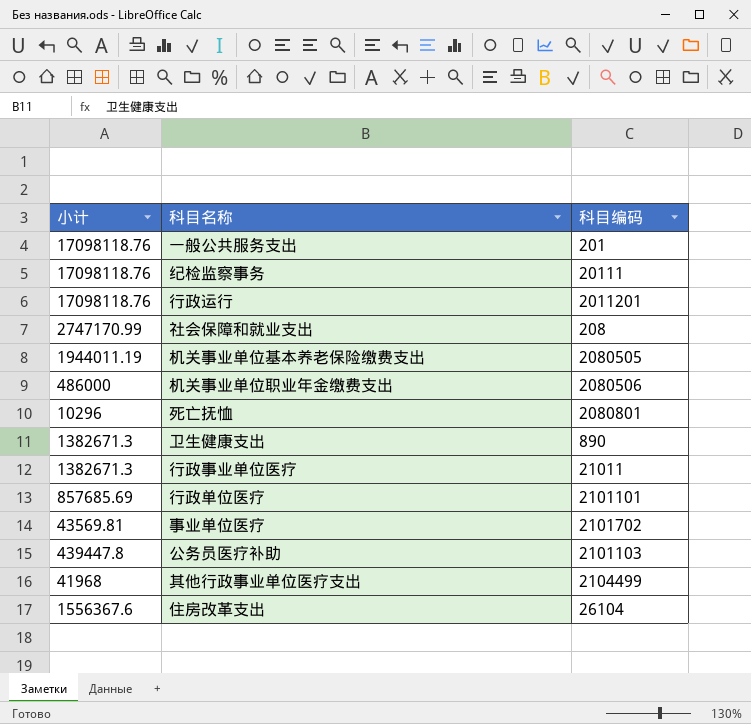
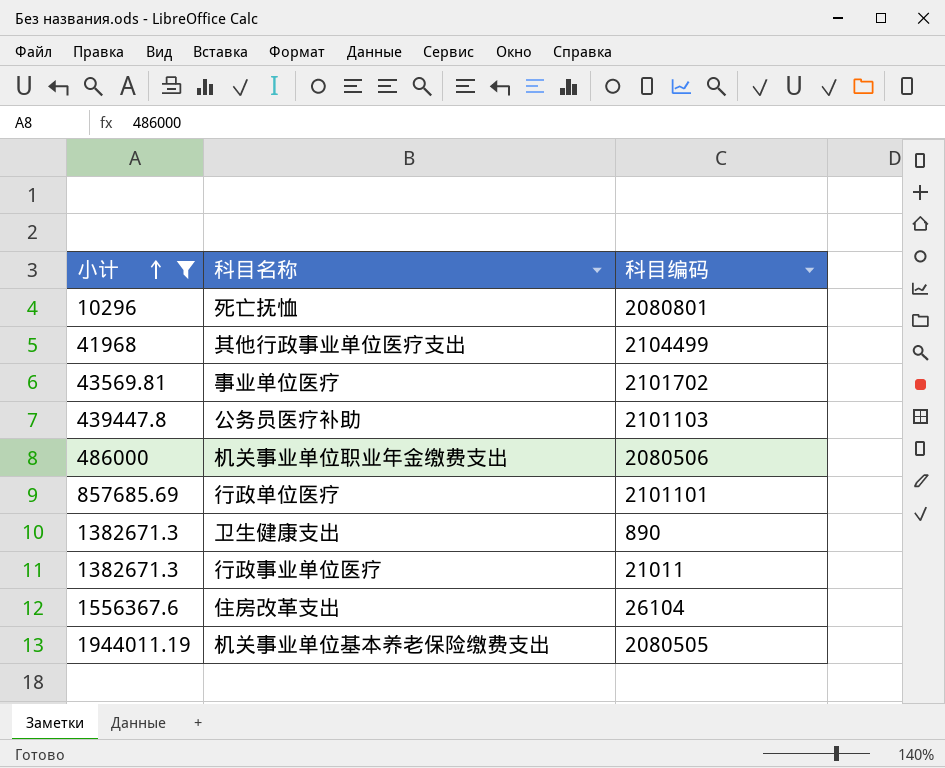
filter: none -> 小计 <= 1944011.19
row order: none -> 小计 ascending

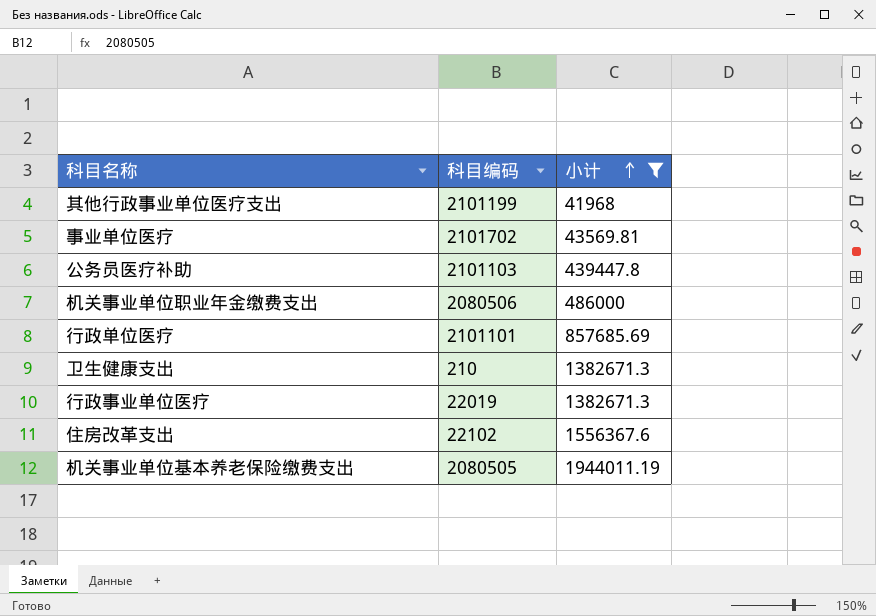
column 小计 | position: 1 -> 3
row 死亡抚恤: 10296 | 2080801 -> none
其他行政事业单位医疗支出 | 科目编码: 2104499 -> 2101199
卫生健康支出 | 科目编码: 890 -> 210
行政事业单位医疗 | 科目编码: 21011 -> 22019
住房改革支出 | 科目编码: 26104 -> 22102

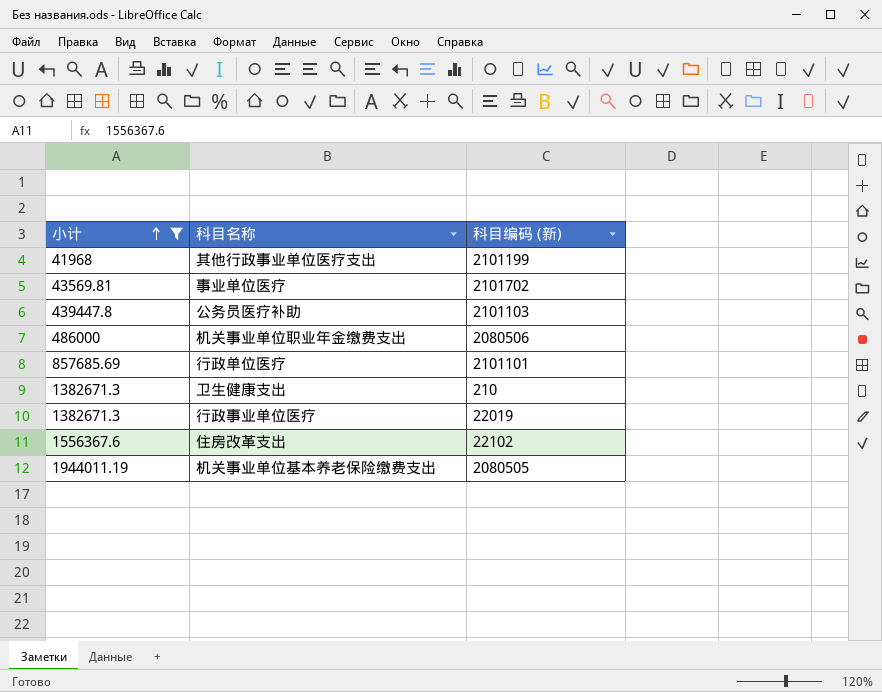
column 小计 | position: 3 -> 1
column name: 科目编码 -> 科目编码 (新)

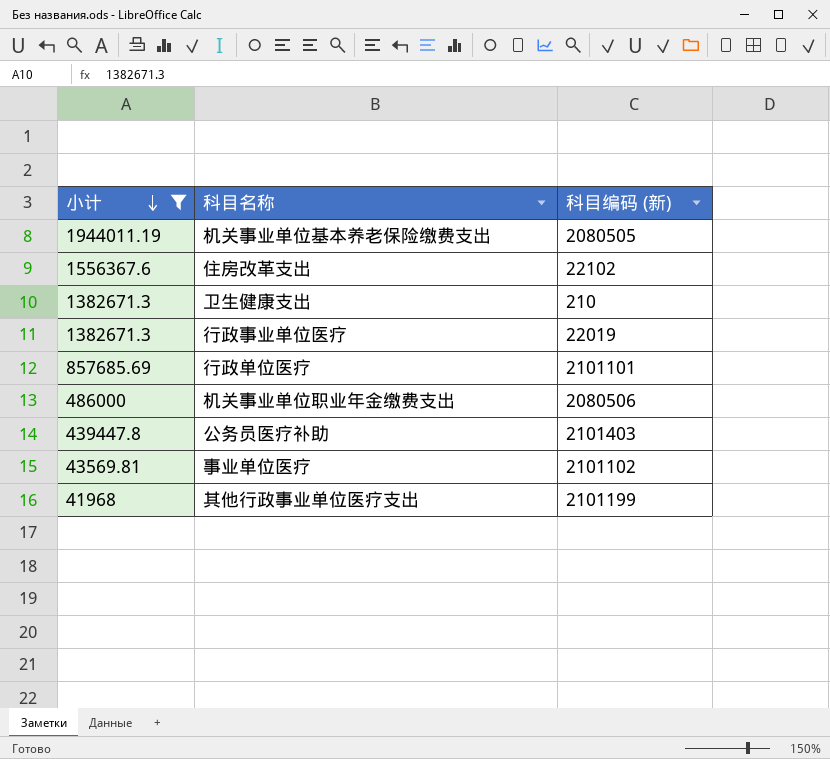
row order: 小计 ascending -> 小计 descending
公务员医疗补助 | 科目编码 (新): 2101103 -> 2101403
事业单位医疗 | 科目编码 (新): 2101702 -> 2101102

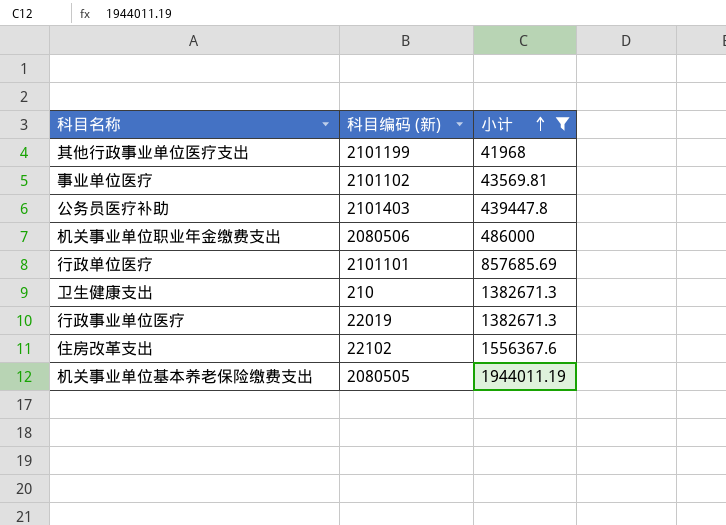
row order: 小计 descending -> 小计 ascending
column 小计 | position: 1 -> 3

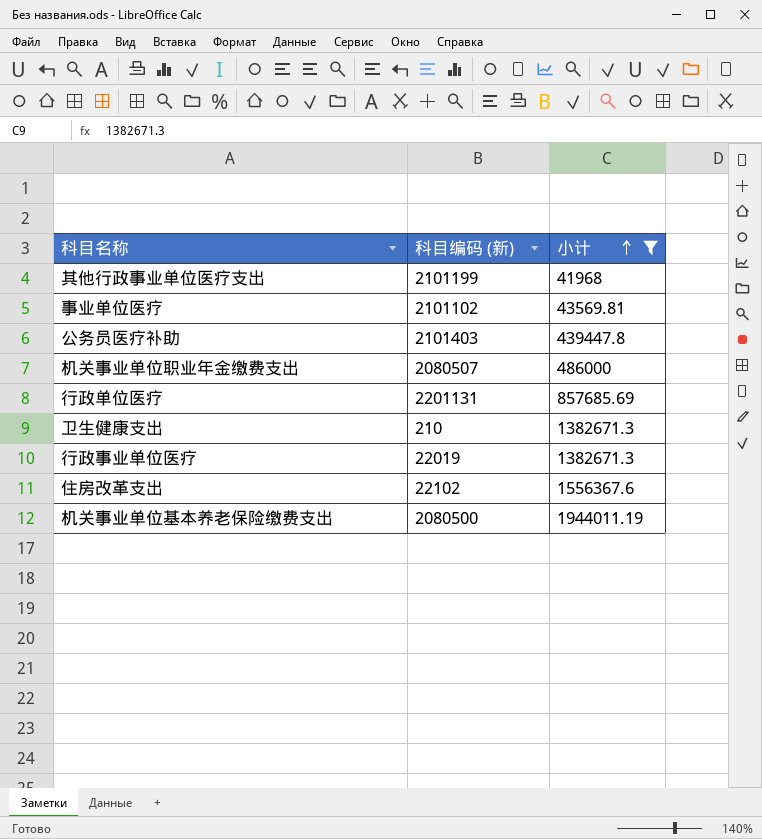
机关事业单位职业年金缴费支出 | 科目编码 (新): 2080506 -> 2080507
行政单位医疗 | 科目编码 (新): 2101101 -> 2201131
机关事业单位基本养老保险缴费支出 | 科目编码 (新): 2080505 -> 2080500

